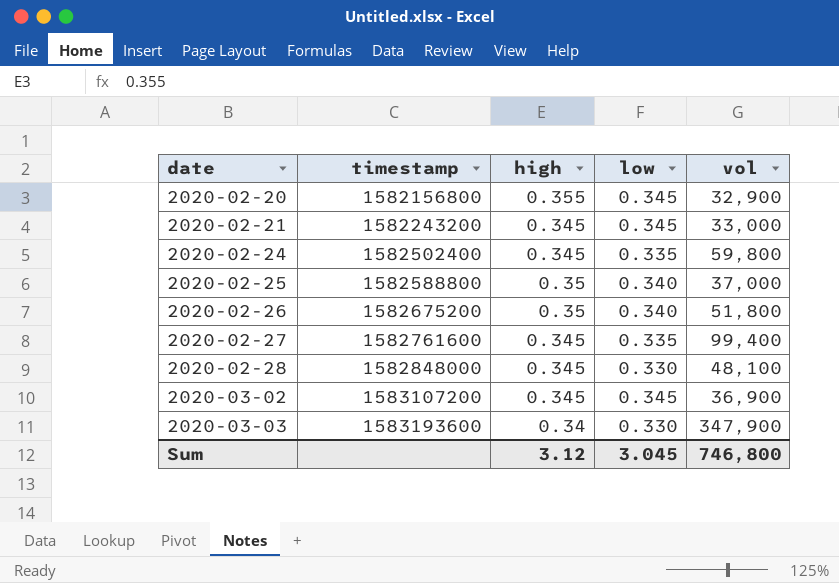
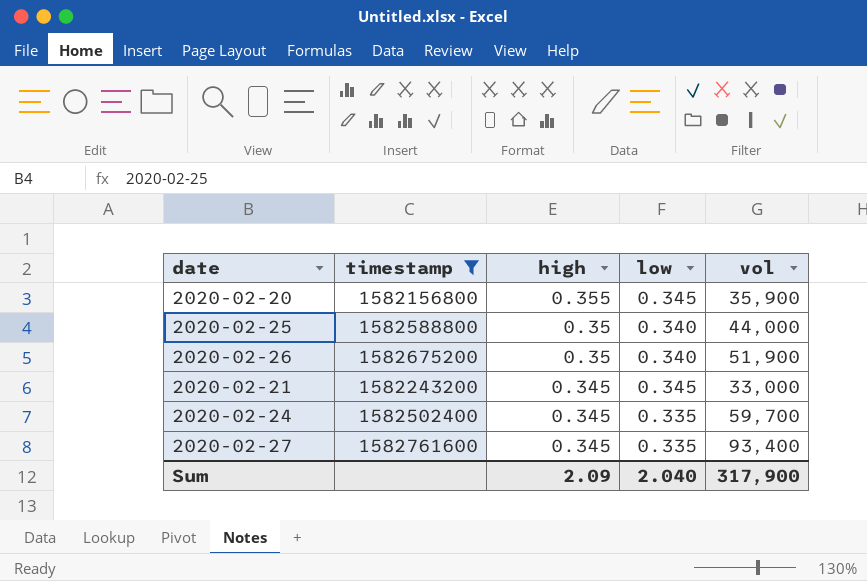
filter: none -> timestamp <= 1582761600
row order: date ascending -> high descending
2020-02-20 | vol: 32,900 -> 35,900
2020-02-25 | vol: 37,000 -> 44,000
2020-02-26 | vol: 51,800 -> 51,900
2020-02-24 | vol: 59,800 -> 59,700
2020-02-27 | vol: 99,400 -> 93,400
Sum | high: 3.12 -> 2.09
Sum | low: 3.045 -> 2.040
Sum | vol: 746,800 -> 317,900

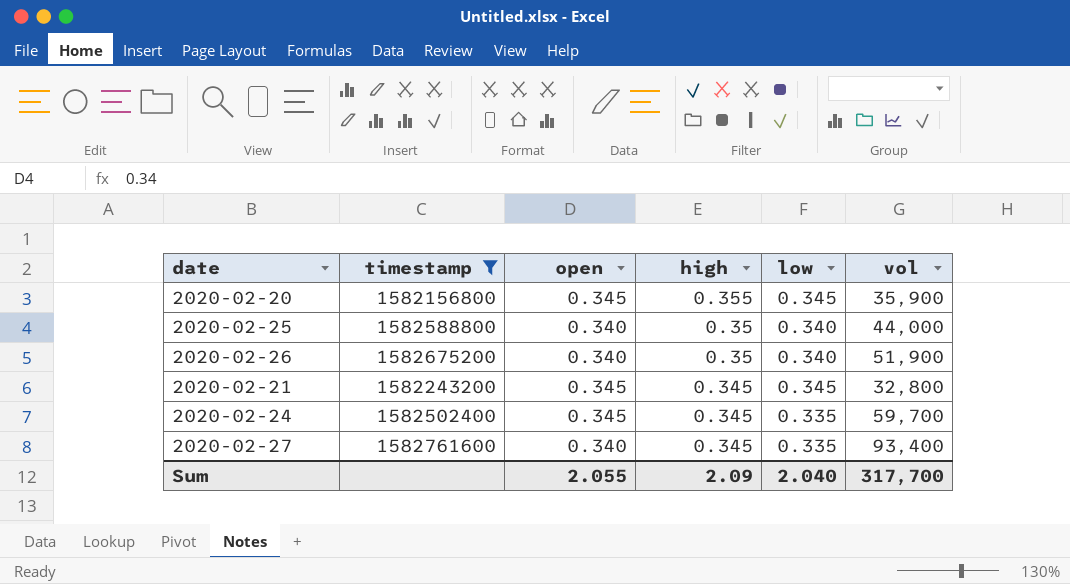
column open | position: none -> 3
2020-02-21 | vol: 33,000 -> 32,800
Sum | vol: 317,900 -> 317,700

